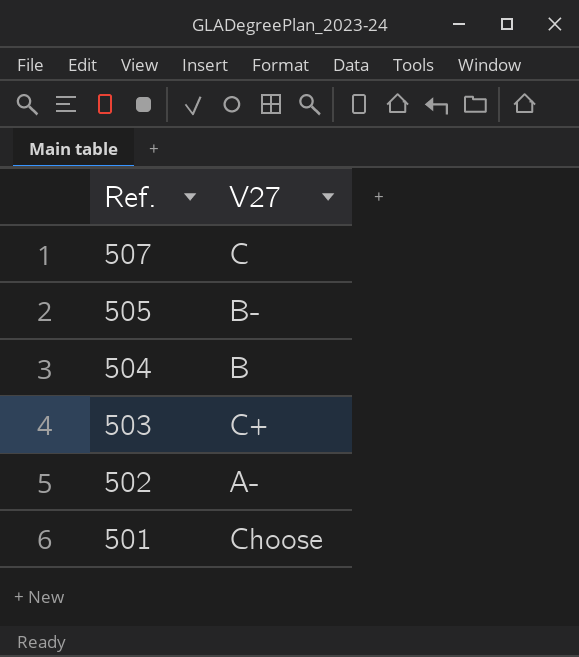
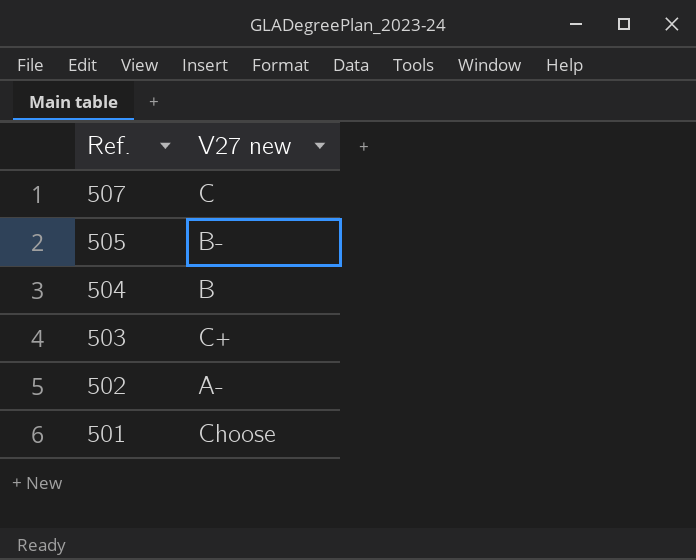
column name: V27 -> V27 new

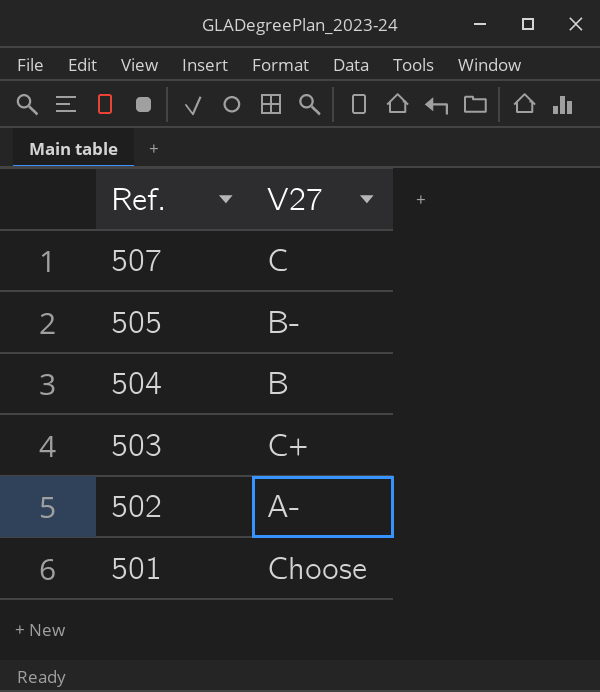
column name: V27 new -> V27

